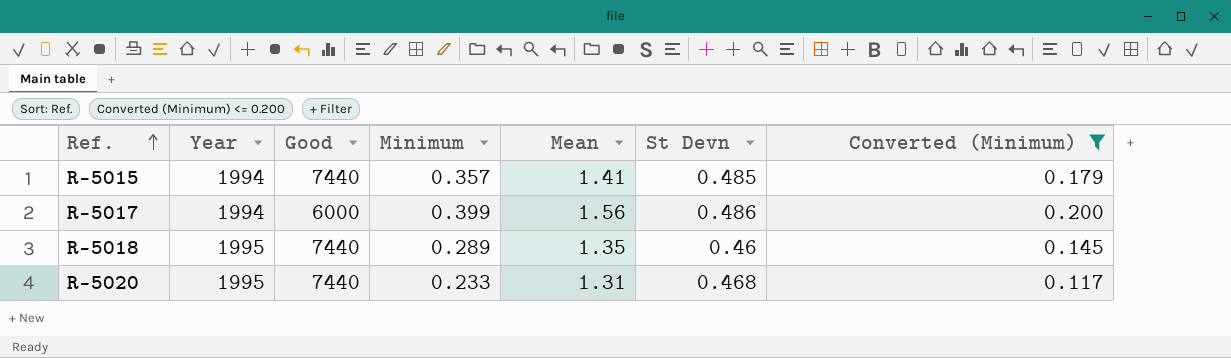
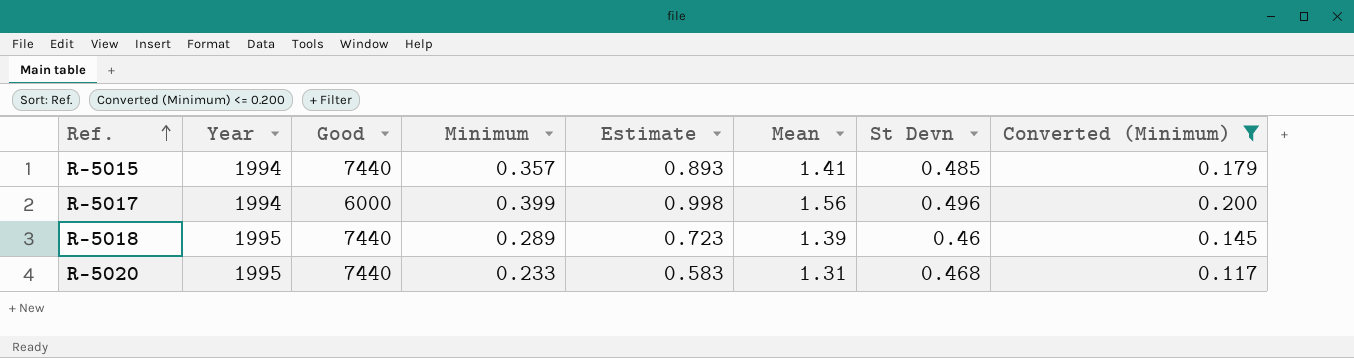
column Estimate | formula: none -> [Minimum] * 2.5
R-5017 | St Devn: 0.486 -> 0.496
R-5018 | Mean: 1.35 -> 1.39

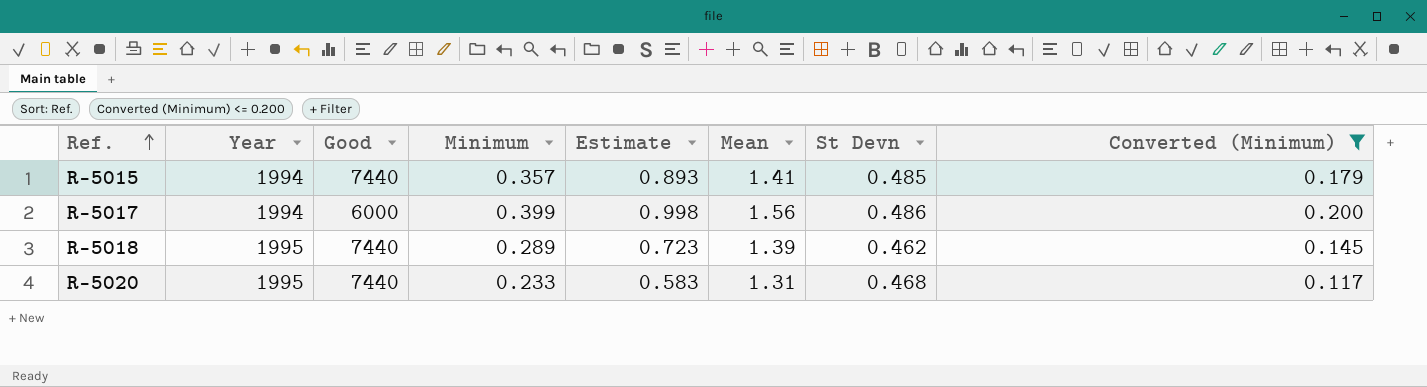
R-5017 | St Devn: 0.496 -> 0.486
R-5018 | St Devn: 0.46 -> 0.462

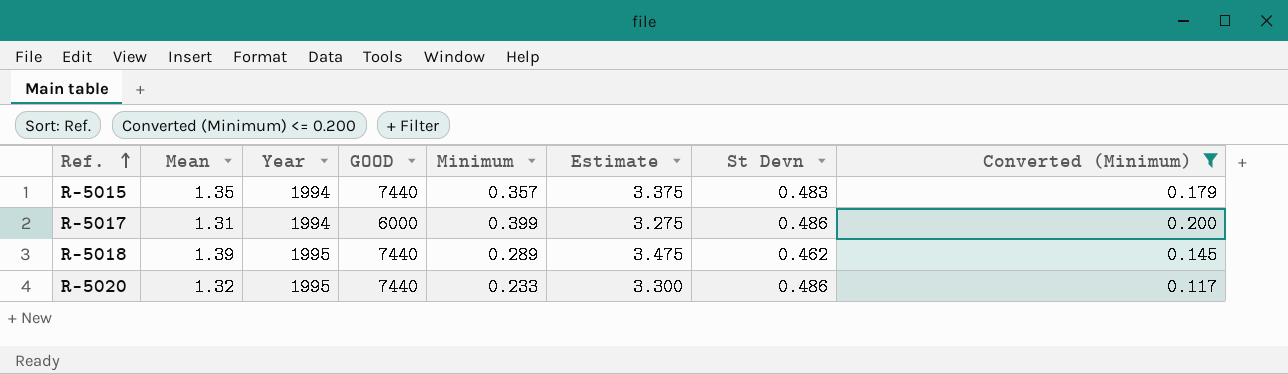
column Mean | position: 6 -> 2
column name: Good -> GOOD
column Estimate | formula: [Minimum] * 2.5 -> [Mean] * 2.5
R-5015 | Mean: 1.41 -> 1.35
R-5015 | St Devn: 0.485 -> 0.483
R-5017 | Mean: 1.56 -> 1.31
R-5020 | Mean: 1.31 -> 1.32
R-5020 | St Devn: 0.468 -> 0.486

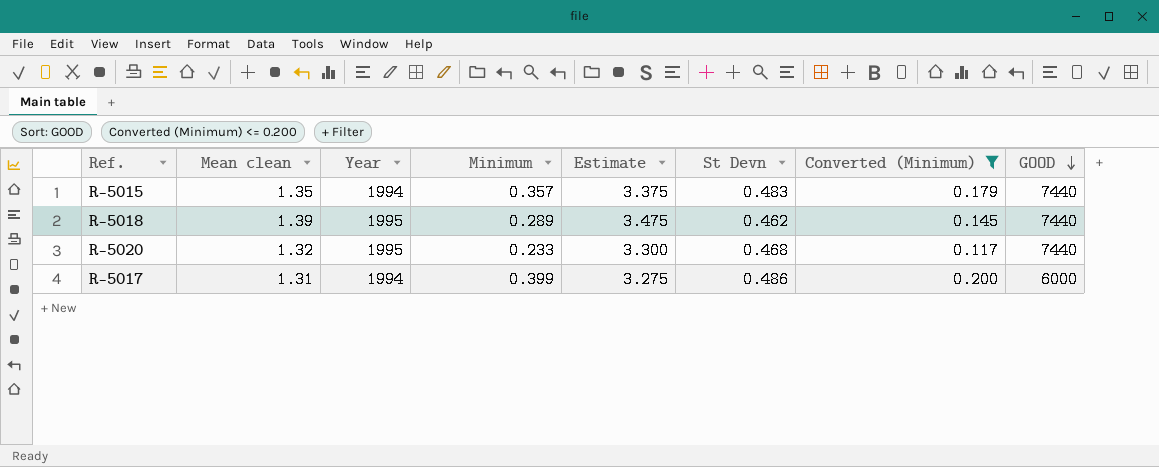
row order: Ref. ascending -> GOOD descending
column name: Mean -> Mean clean
column GOOD | position: 4 -> 8
R-5020 | St Devn: 0.486 -> 0.468

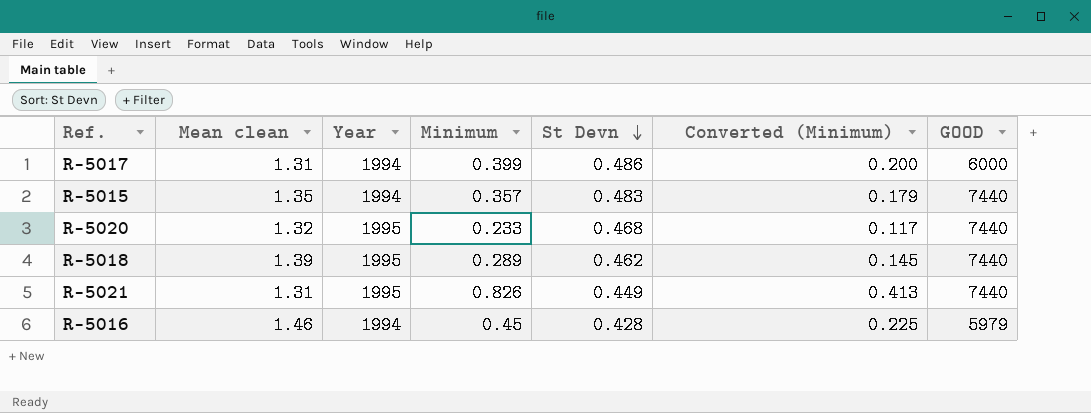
filter: Converted (Minimum) <= 0.200 -> none
row order: GOOD descending -> St Devn descending
column Estimate | formula: [Mean clean] * 2.5 -> none

